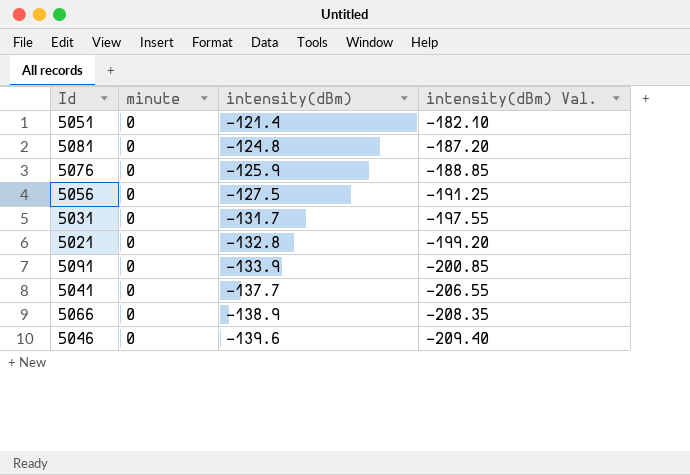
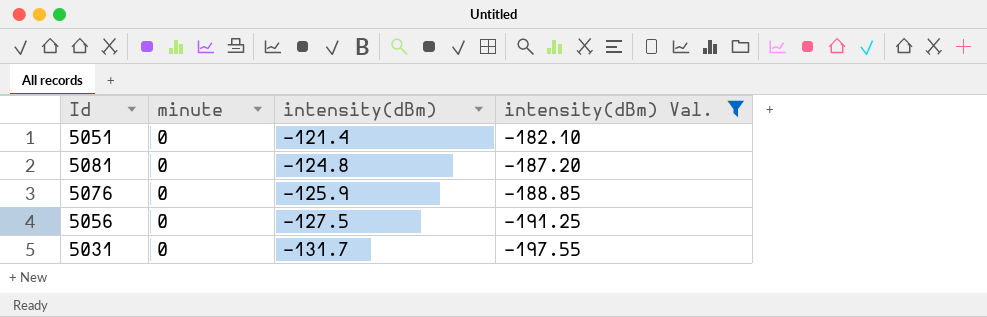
filter: none -> intensity(dBm) Val. >= -197.55

